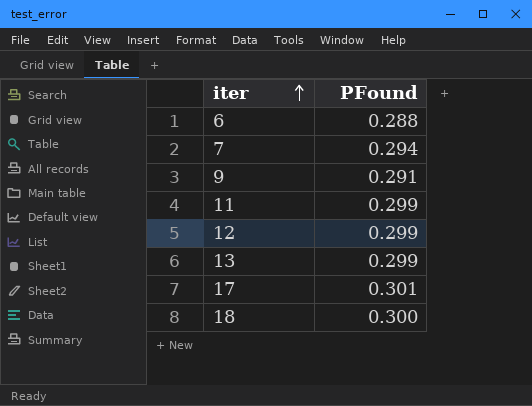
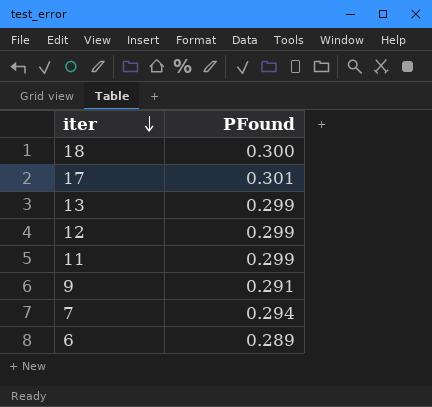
row order: iter ascending -> iter descending
6 | PFound: 0.288 -> 0.289

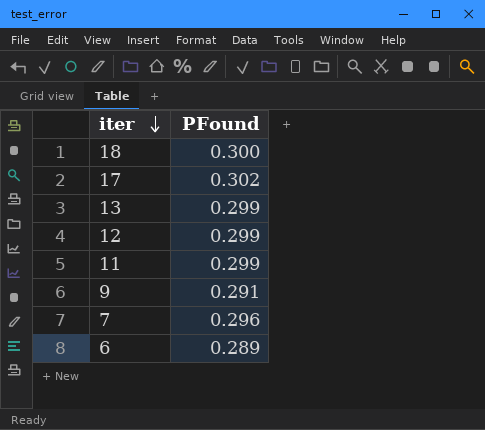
17 | PFound: 0.301 -> 0.302
7 | PFound: 0.294 -> 0.296

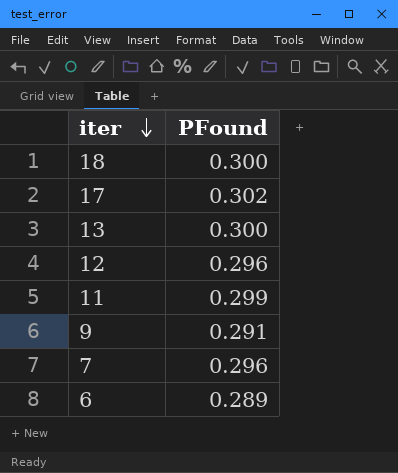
13 | PFound: 0.299 -> 0.300
12 | PFound: 0.299 -> 0.296

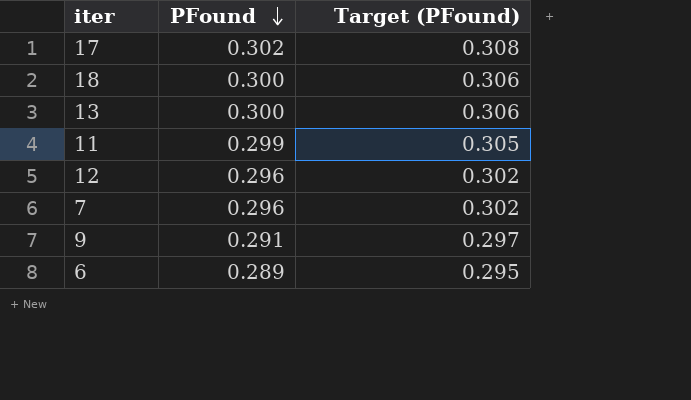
row order: iter descending -> PFound descending
column Target (PFound) | formula: none -> [PFound] * 1.02

